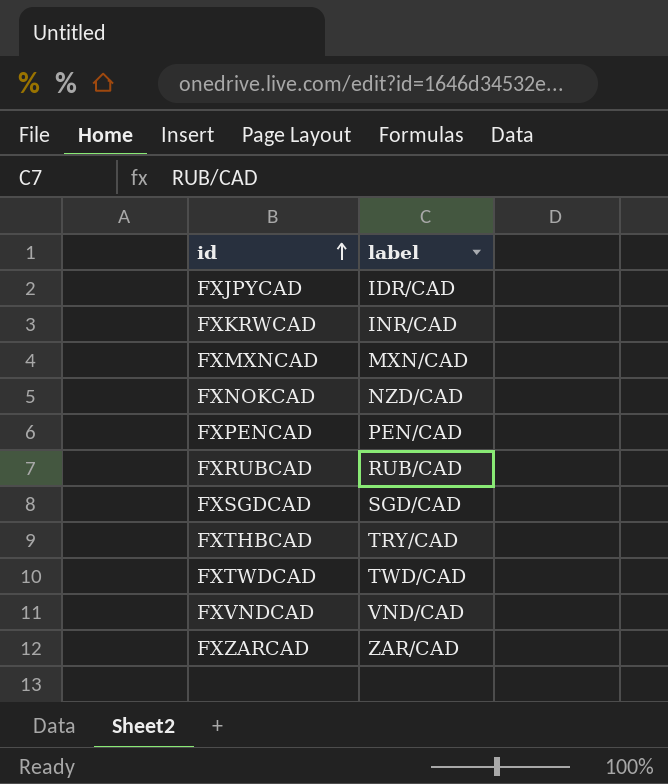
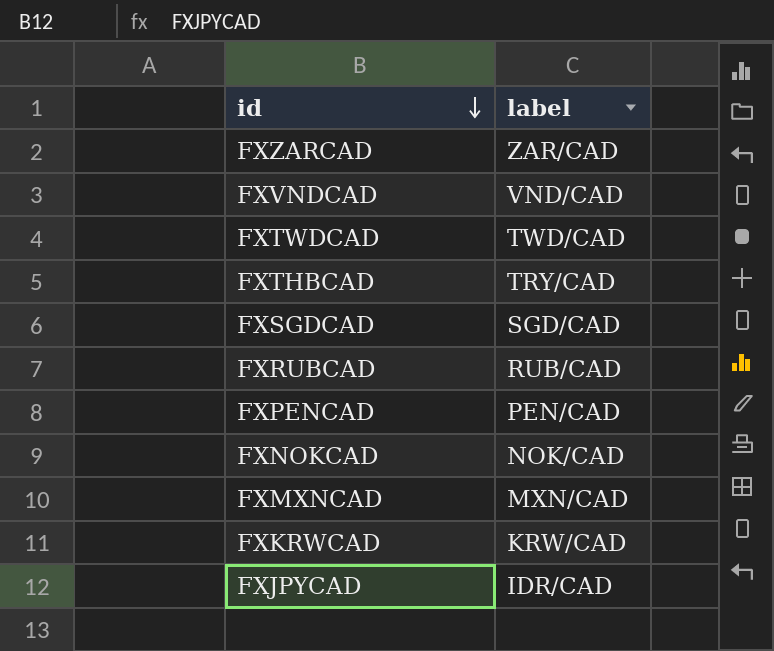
row order: id ascending -> id descending
FXNOKCAD | label: NZD/CAD -> NOK/CAD
FXKRWCAD | label: INR/CAD -> KRW/CAD

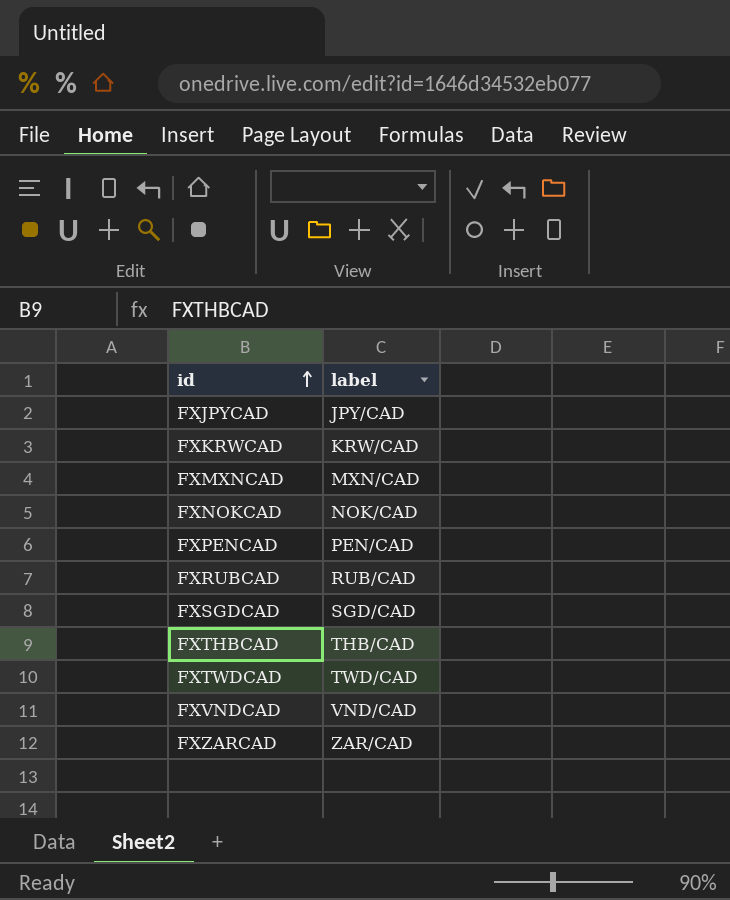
row order: id descending -> id ascending
FXJPYCAD | label: IDR/CAD -> JPY/CAD
FXTHBCAD | label: TRY/CAD -> THB/CAD

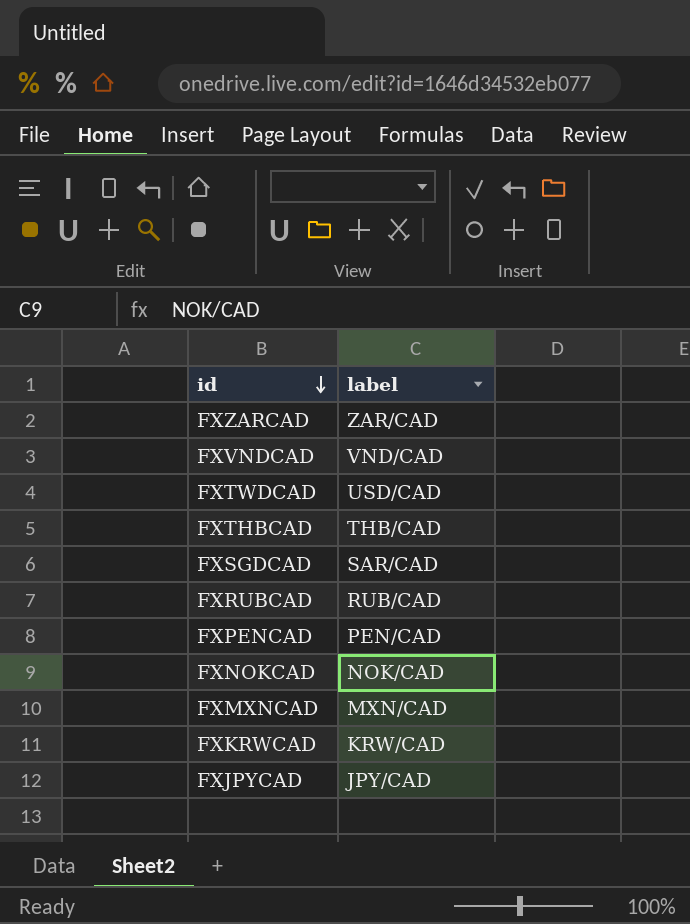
row order: id ascending -> id descending
FXTWDCAD | label: TWD/CAD -> USD/CAD
FXSGDCAD | label: SGD/CAD -> SAR/CAD

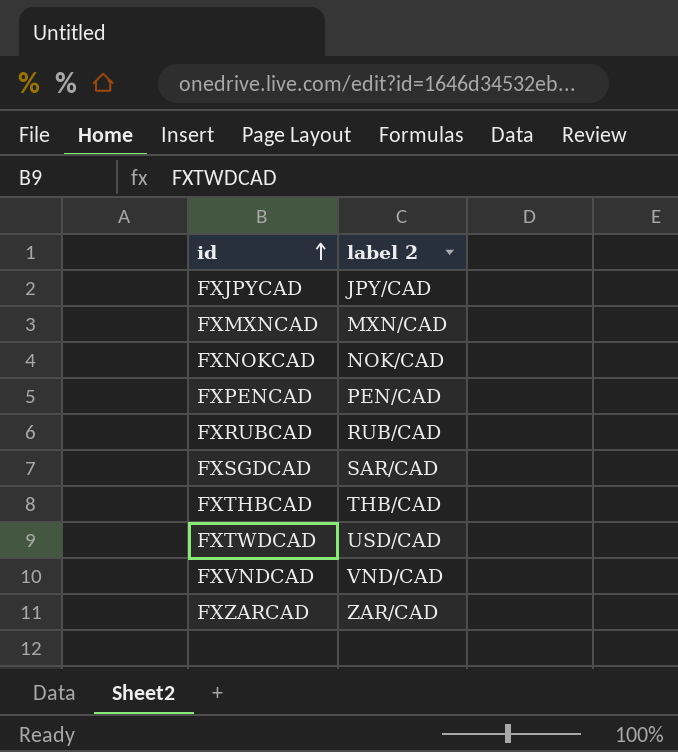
row order: id descending -> id ascending
column name: label -> label 2
row FXKRWCAD: KRW/CAD -> none

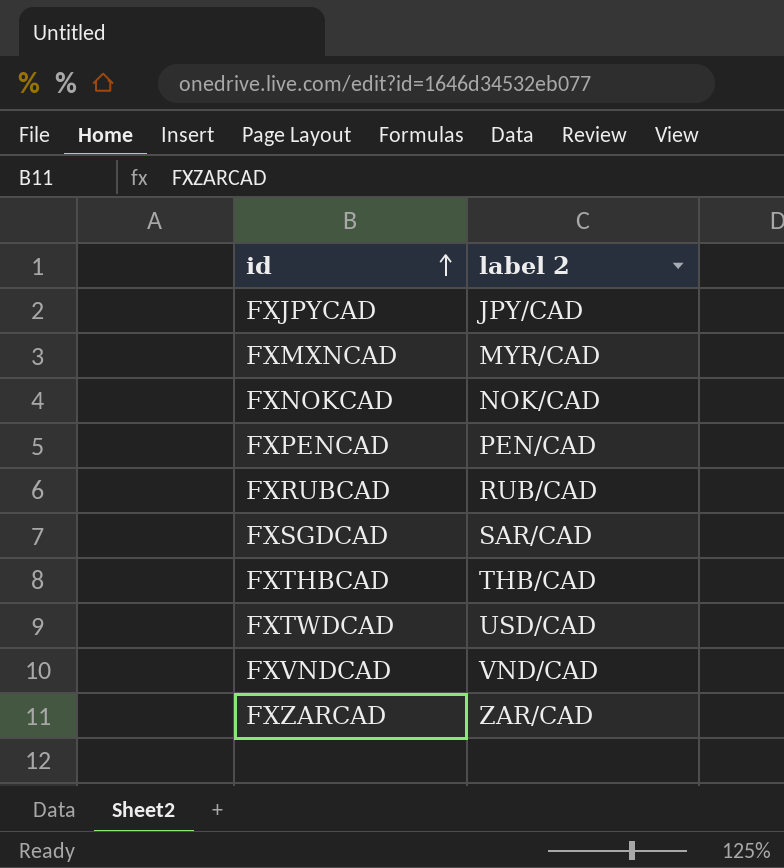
FXMXNCAD | label 2: MXN/CAD -> MYR/CAD

